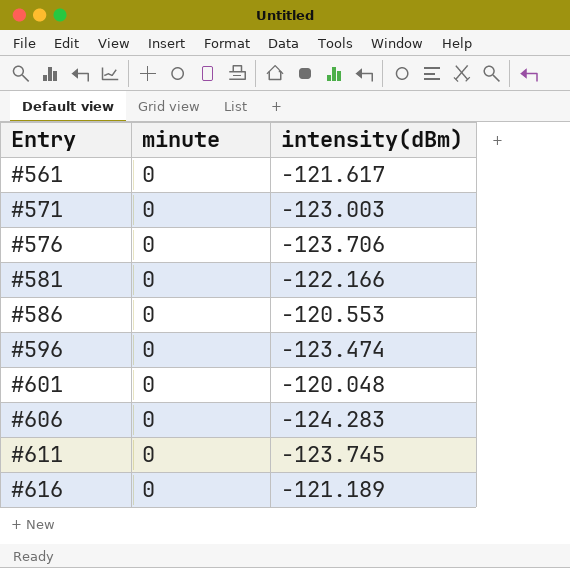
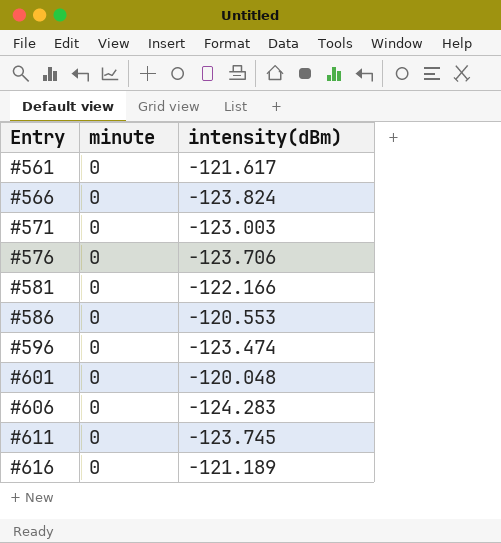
row #566: none -> 0 | -123.824

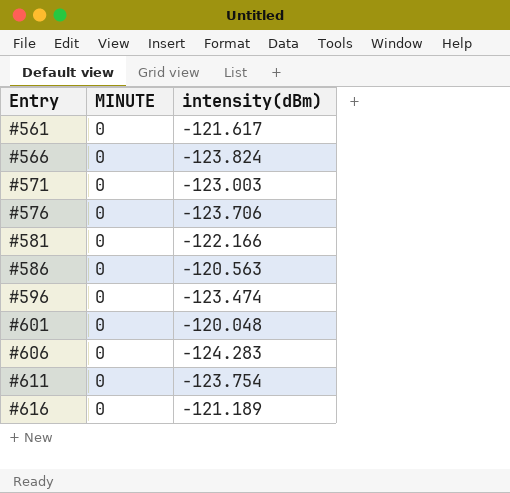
column name: minute -> MINUTE
#586 | intensity(dBm): -120.553 -> -120.563
#611 | intensity(dBm): -123.745 -> -123.754

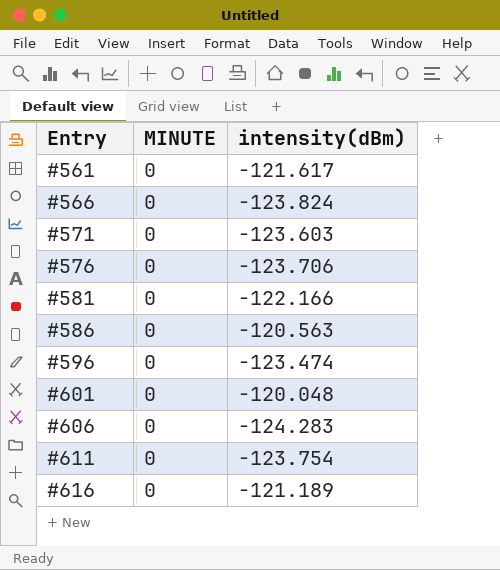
#571 | intensity(dBm): -123.003 -> -123.603

